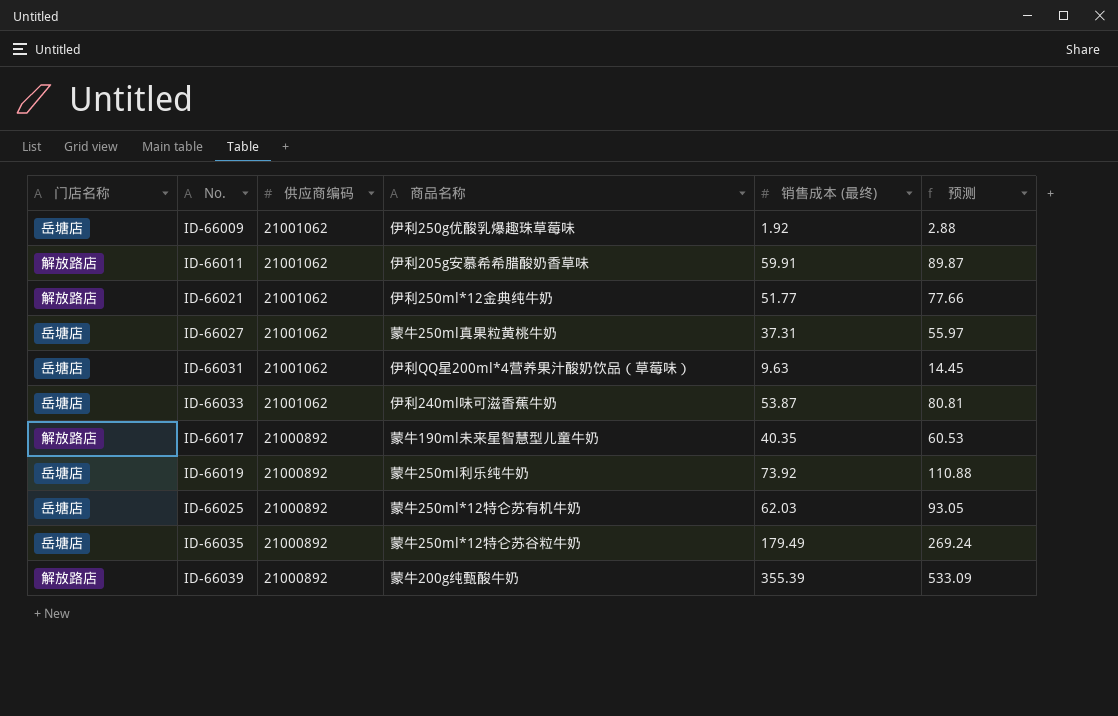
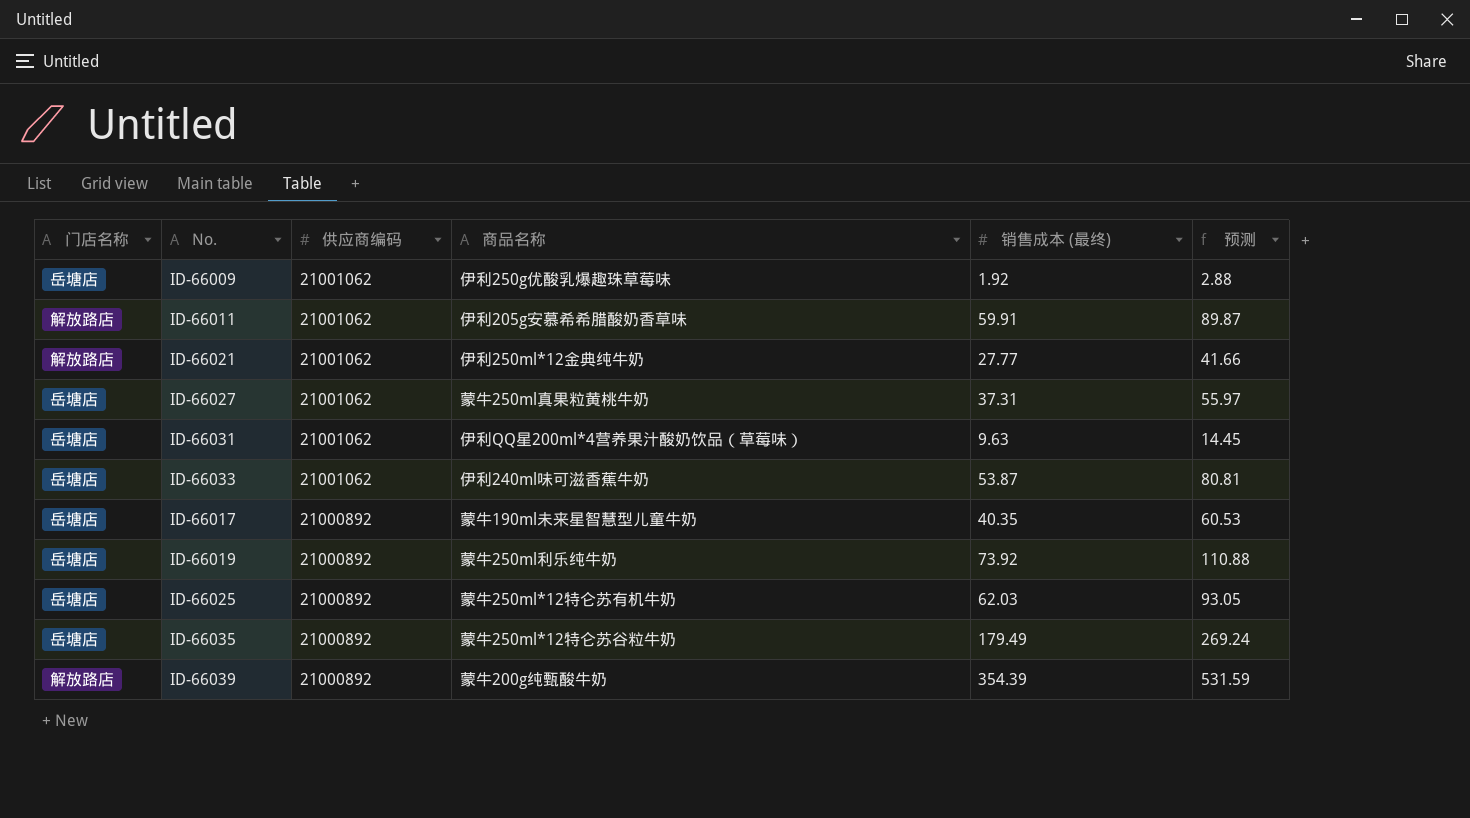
ID-66021 | 销售成本 (最终): 51.77 -> 27.77
ID-66021 | 预测: 77.66 -> 41.66
ID-66017 | 门店名称: 解放路店 -> 岳塘店
ID-66039 | 销售成本 (最终): 355.39 -> 354.39
ID-66039 | 预测: 533.09 -> 531.59

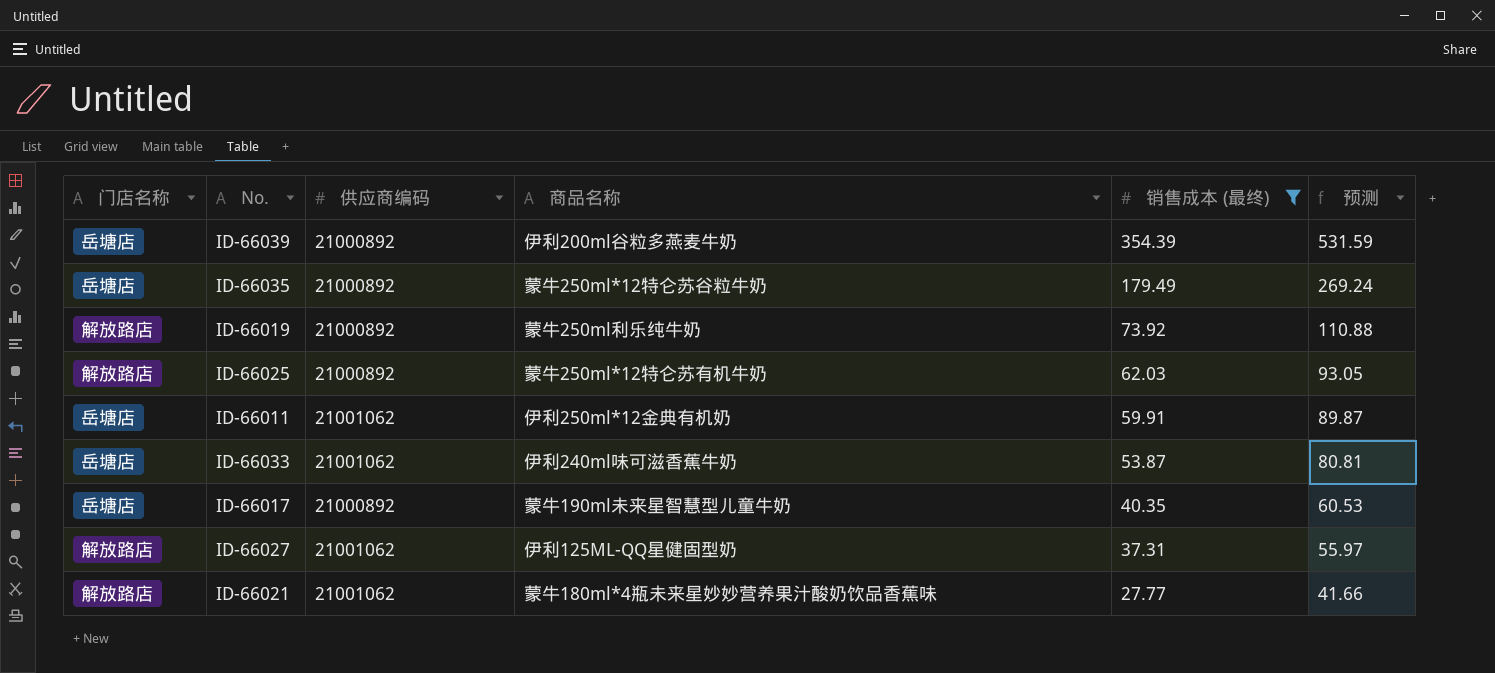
filter: none -> 销售成本 (最终) >= 27.77
row order: 供应商编码 descending -> 销售成本 (最终) descending
ID-66039 | 门店名称: 解放路店 -> 岳塘店
ID-66039 | 商品名称: 蒙牛200g纯甄酸牛奶 -> 伊利200ml谷粒多燕麦牛奶
ID-66019 | 门店名称: 岳塘店 -> 解放路店
ID-66025 | 门店名称: 岳塘店 -> 解放路店
ID-66011 | 门店名称: 解放路店 -> 岳塘店
ID-66011 | 商品名称: 伊利205g安慕希希腊酸奶香草味 -> 伊利250ml*12金典有机奶
ID-66027 | 门店名称: 岳塘店 -> 解放路店
ID-66027 | 商品名称: 蒙牛250ml真果粒黄桃牛奶 -> 伊利125ML-QQ星健固型奶
ID-66021 | 商品名称: 伊利250ml*12金典纯牛奶 -> 蒙牛180ml*4瓶未来星妙妙营养果汁酸奶饮品香蕉味

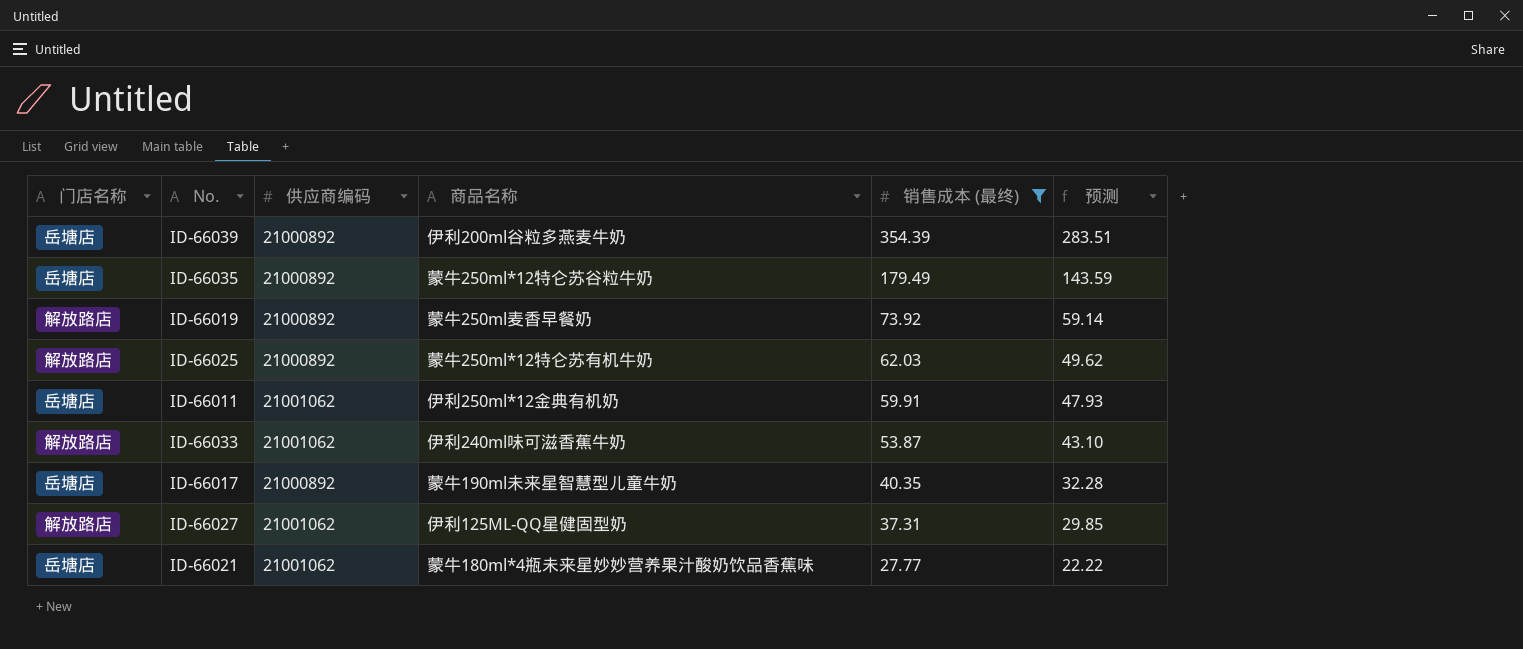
column 预测 | formula: [销售成本 (最终)] * 1.5 -> [销售成本 (最终)] * 0.8
ID-66019 | 商品名称: 蒙牛250ml利乐纯牛奶 -> 蒙牛250ml麦香早餐奶
ID-66033 | 门店名称: 岳塘店 -> 解放路店
ID-66021 | 门店名称: 解放路店 -> 岳塘店

